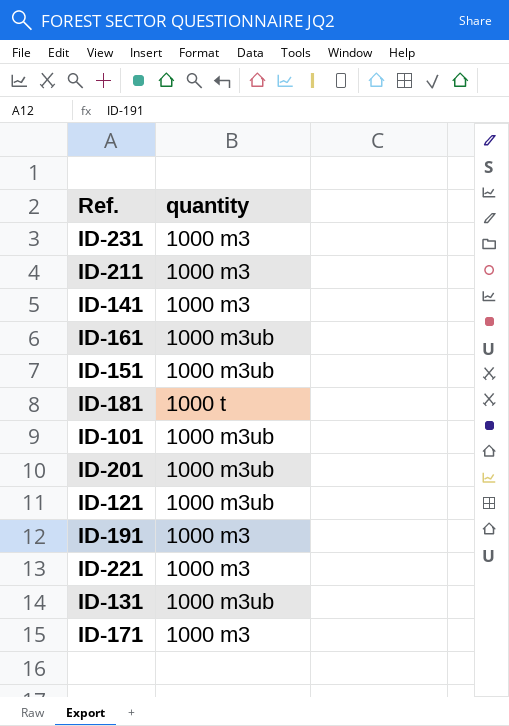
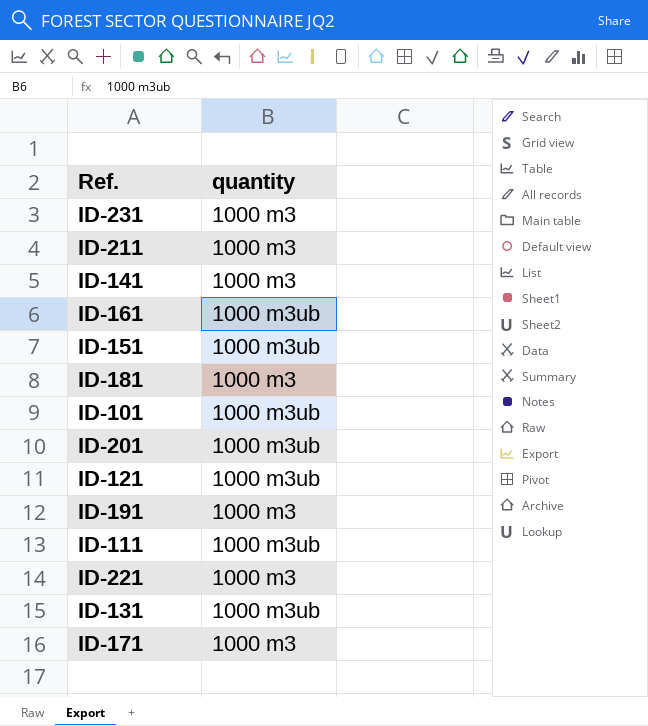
ID-181 | quantity: 1000 t -> 1000 m3
row ID-111: none -> 1000 m3ub

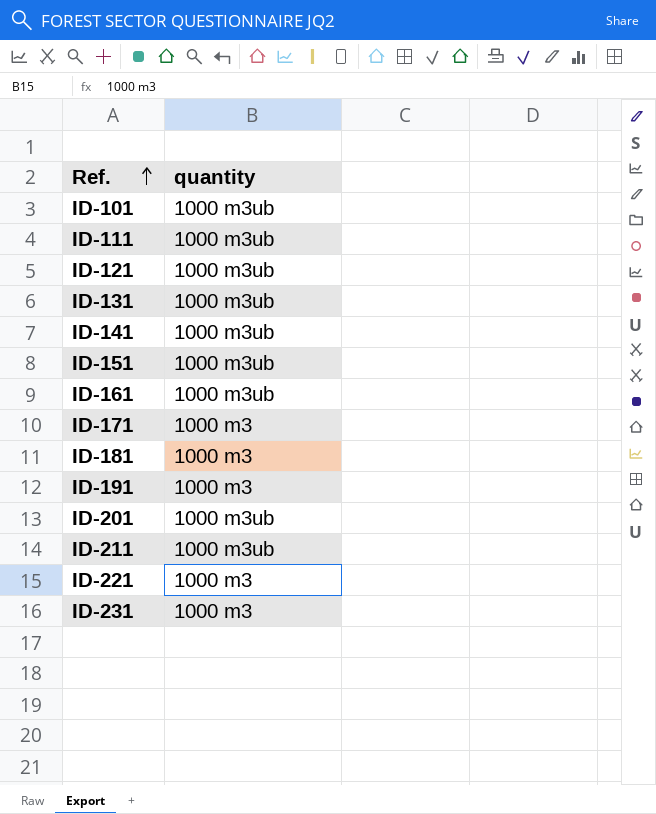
row order: none -> Ref. ascending
ID-141 | quantity: 1000 m3 -> 1000 m3ub
ID-211 | quantity: 1000 m3 -> 1000 m3ub

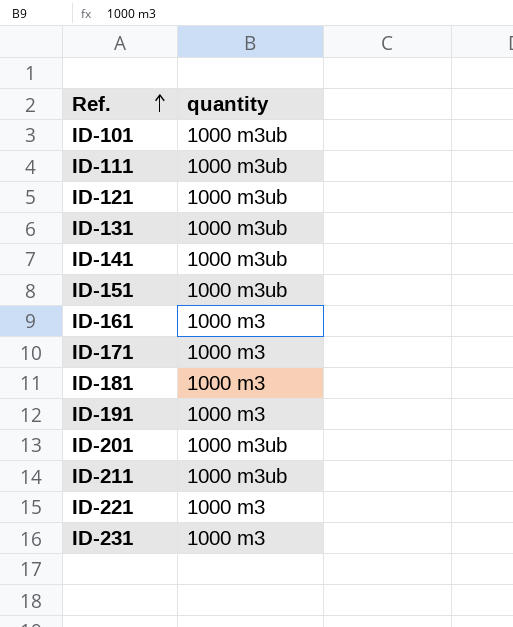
ID-161 | quantity: 1000 m3ub -> 1000 m3

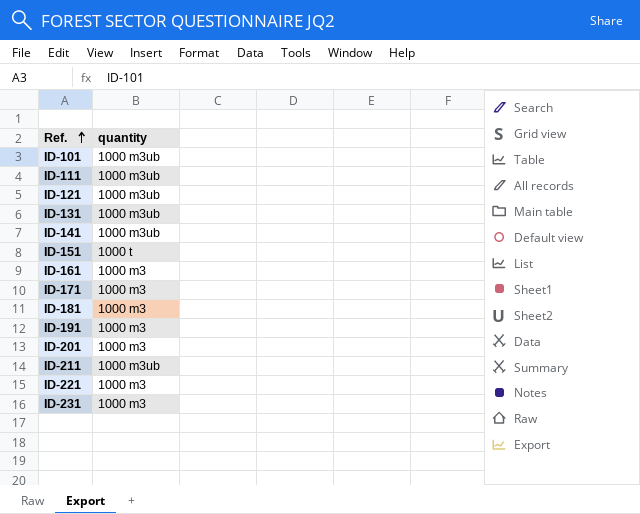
ID-151 | quantity: 1000 m3ub -> 1000 t
ID-201 | quantity: 1000 m3ub -> 1000 m3

